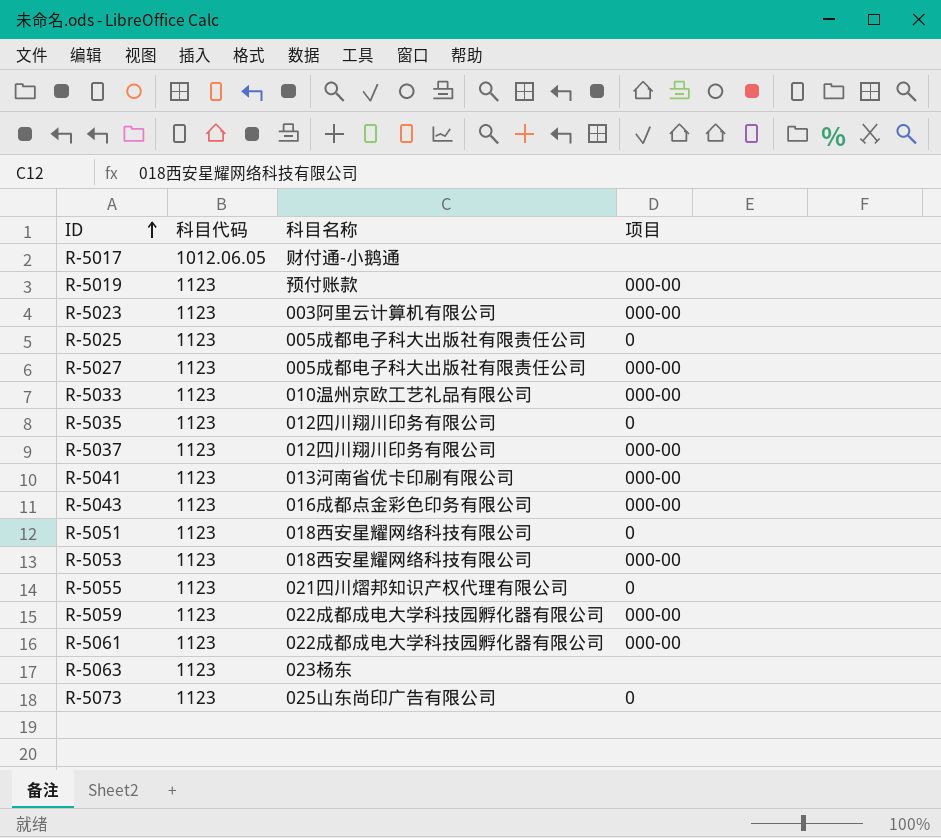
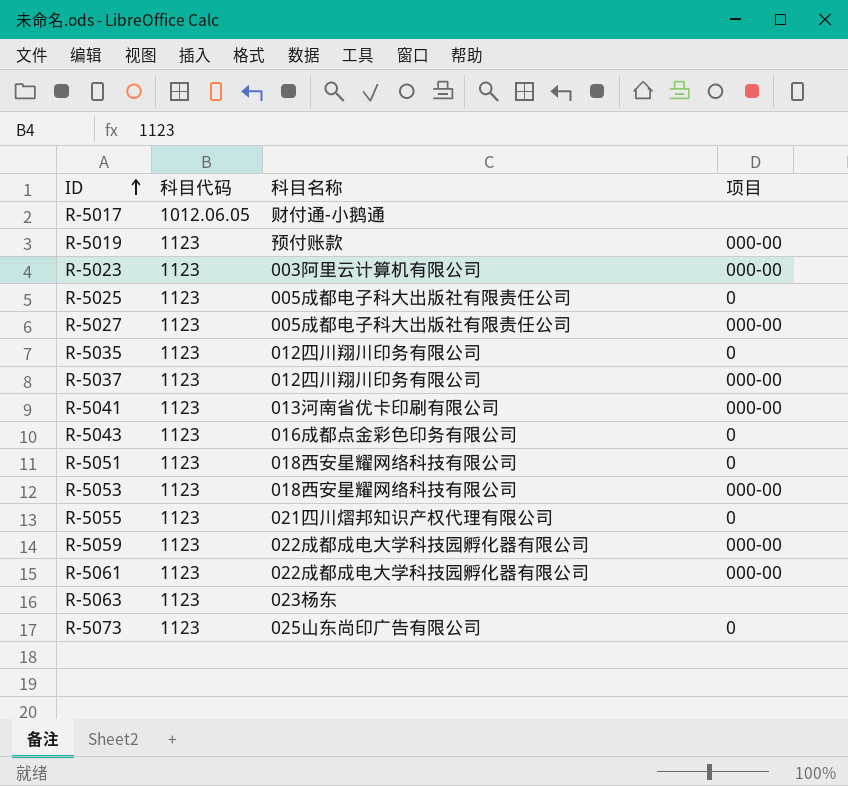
row R-5033: 1123 | 010温州京欧工艺礼品有限公司 | 000-00 -> none
R-5043 | 项目: 000-00 -> 0

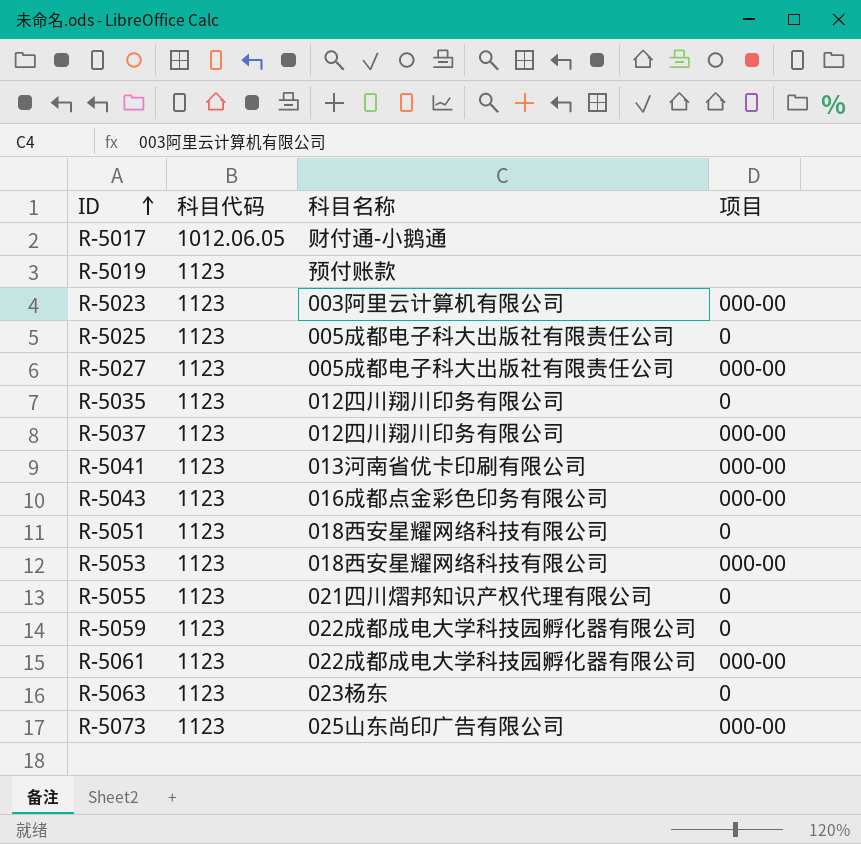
R-5019 | 项目: 000-00 -> none
R-5043 | 项目: 0 -> 000-00
R-5059 | 项目: 000-00 -> 0
R-5063 | 项目: none -> 0
R-5073 | 项目: 0 -> 000-00

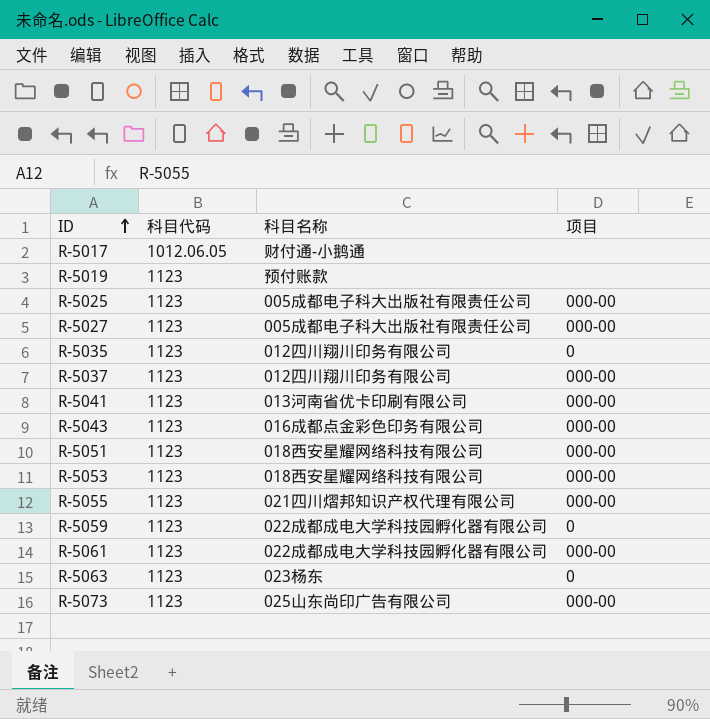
row R-5023: 1123 | 003阿里云计算机有限公司 | 000-00 -> none
R-5025 | 项目: 0 -> 000-00
R-5051 | 项目: 0 -> 000-00
R-5055 | 项目: 0 -> 000-00

